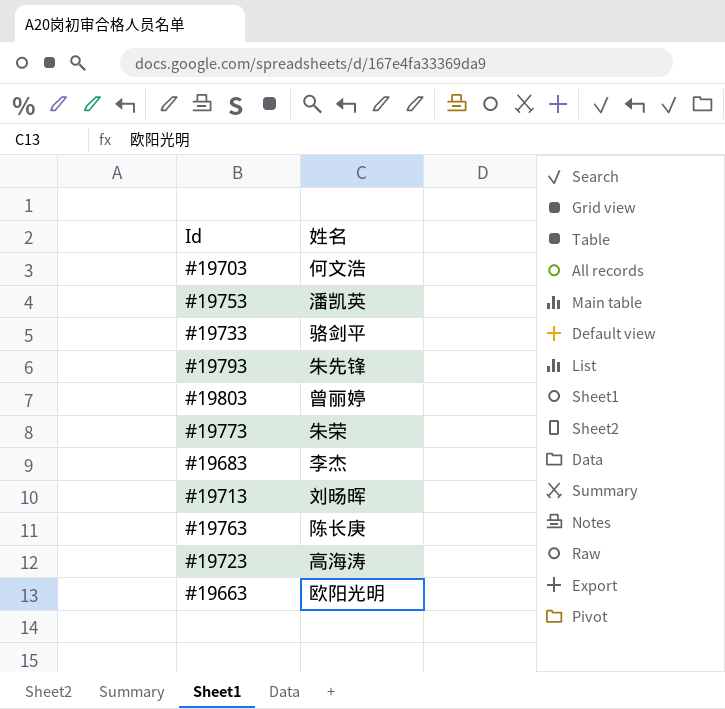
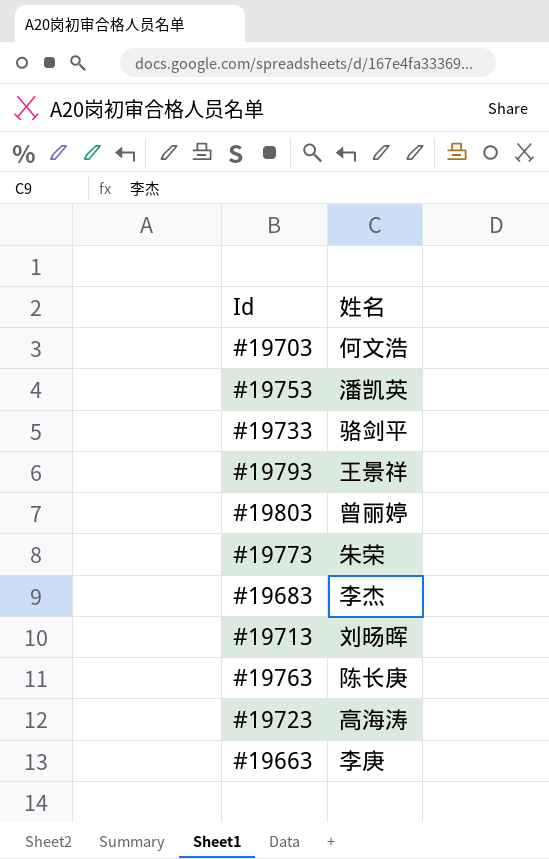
#19793 | 姓名: 朱先锋 -> 王景祥
#19663 | 姓名: 欧阳光明 -> 李庚

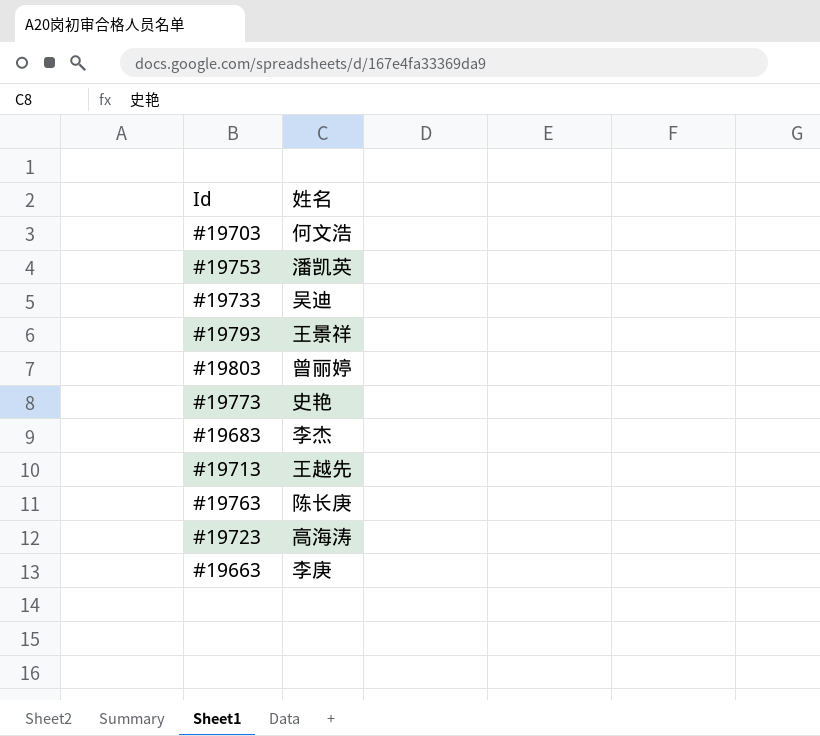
#19733 | 姓名: 骆剑平 -> 吴迪
#19773 | 姓名: 朱荣 -> 史艳
#19713 | 姓名: 刘旸晖 -> 王越先

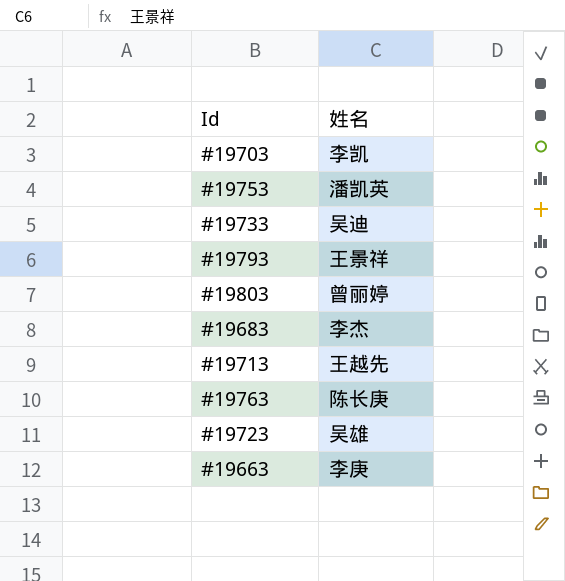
row #19773: 史艳 -> none
#19703 | 姓名: 何文浩 -> 李凯
#19723 | 姓名: 高海涛 -> 吴雄

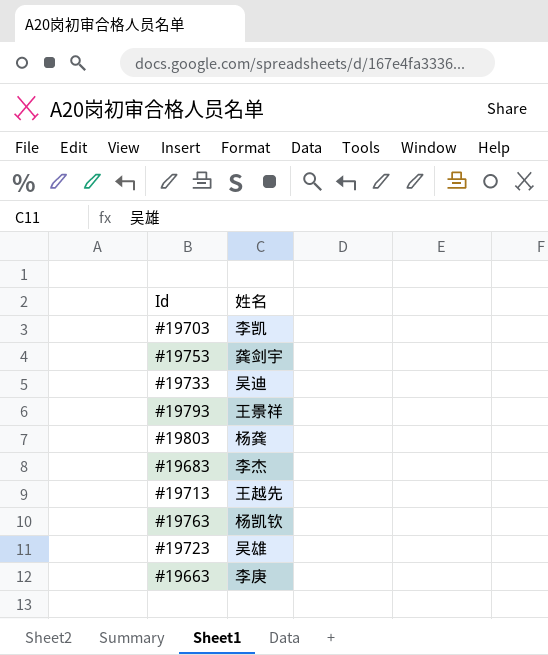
#19753 | 姓名: 潘凯英 -> 龚剑宇
#19803 | 姓名: 曾丽婷 -> 杨龚
#19763 | 姓名: 陈长庚 -> 杨凯钦

